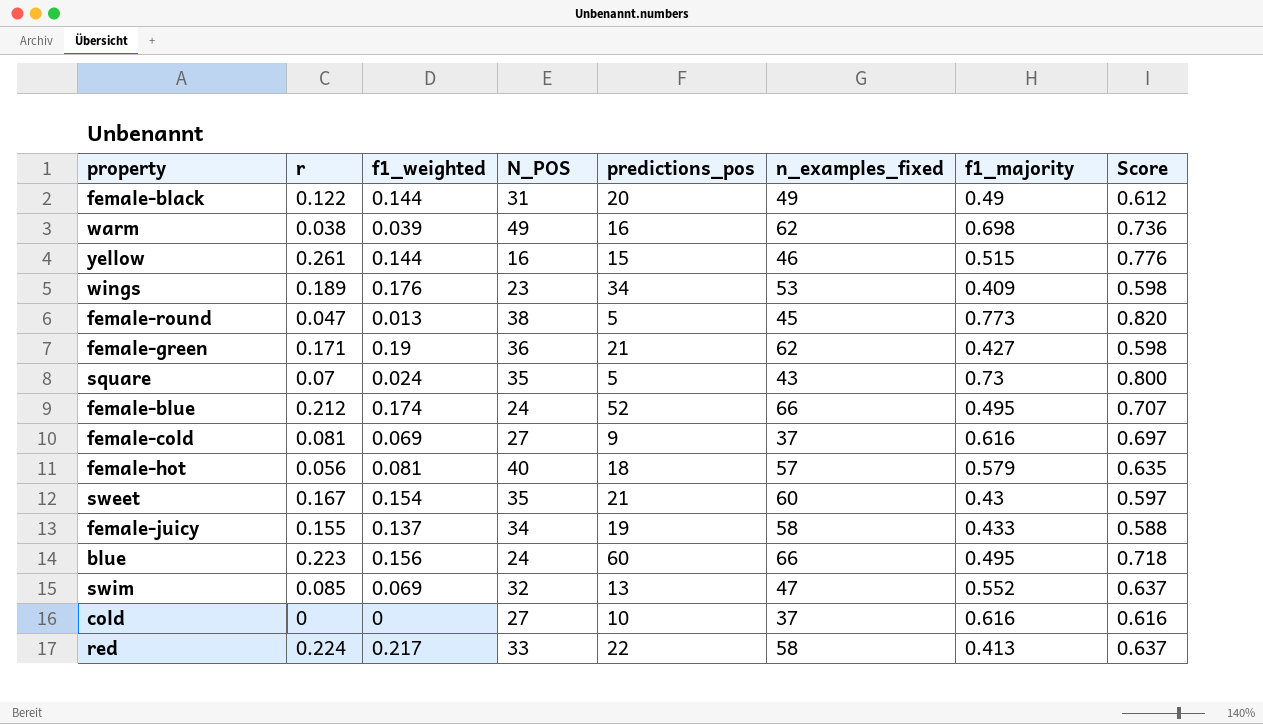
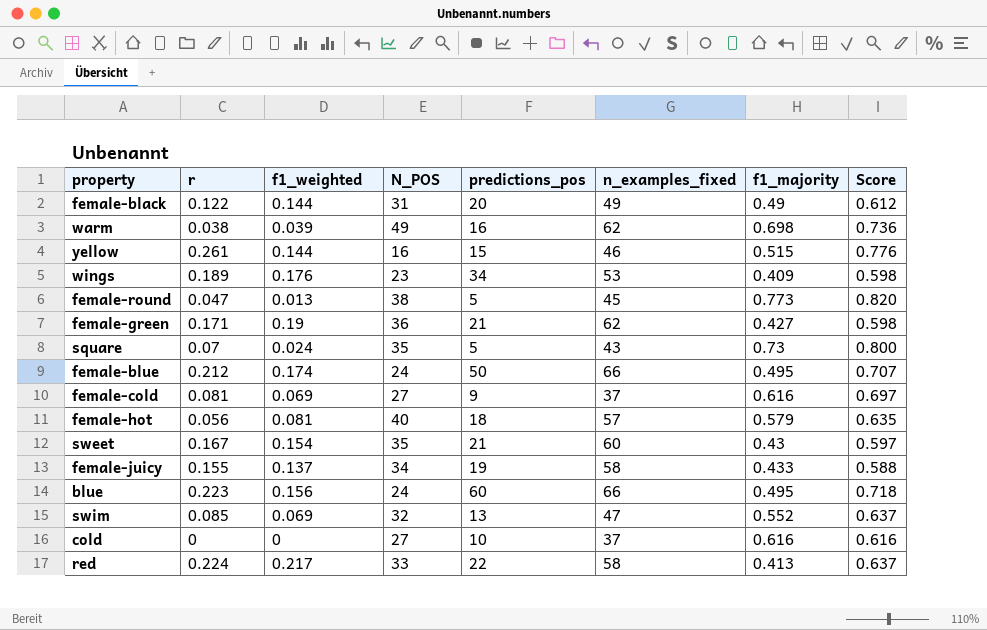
female-blue | predictions_pos: 52 -> 50

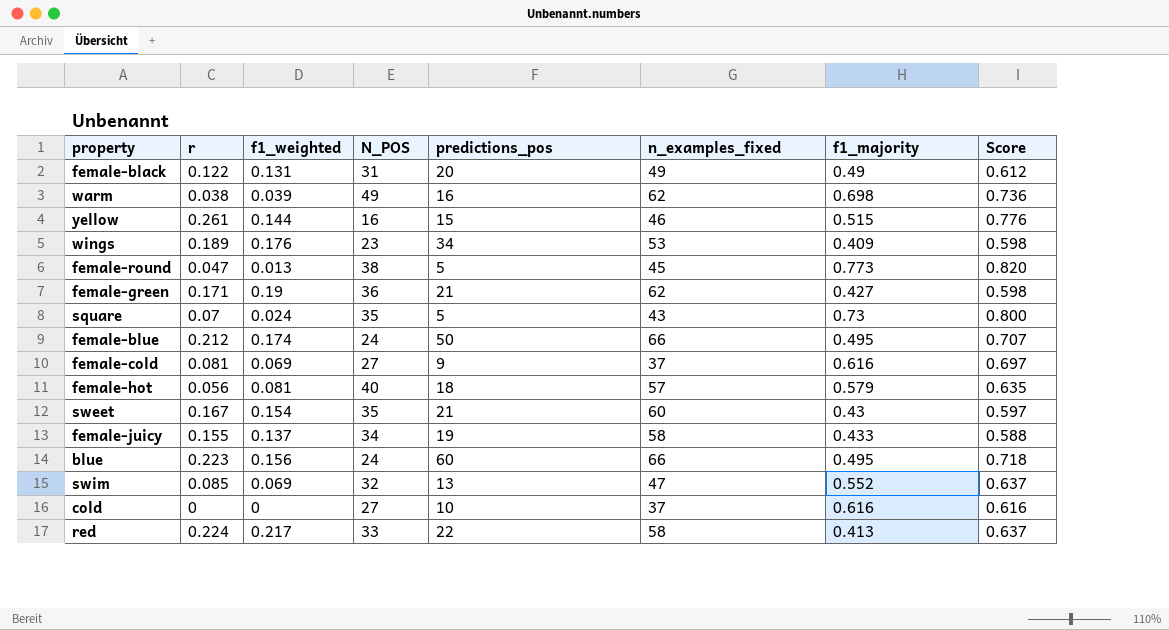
female-black | f1_weighted: 0.144 -> 0.131

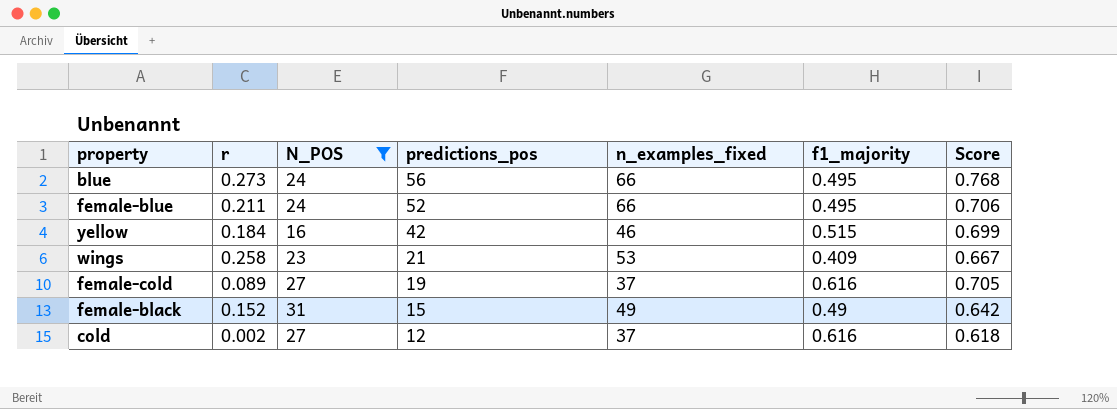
filter: none -> N_POS <= 31
row order: none -> predictions_pos descending
column f1_weighted | position: 3 -> none
blue | r: 0.223 -> 0.273
blue | predictions_pos: 60 -> 56
blue | Score: 0.718 -> 0.768
female-blue | r: 0.212 -> 0.211
female-blue | predictions_pos: 50 -> 52
female-blue | Score: 0.707 -> 0.706
yellow | r: 0.261 -> 0.184
yellow | predictions_pos: 15 -> 42
yellow | Score: 0.776 -> 0.699
wings | r: 0.189 -> 0.258
wings | predictions_pos: 34 -> 21
wings | Score: 0.598 -> 0.667
female-cold | r: 0.081 -> 0.089
female-cold | predictions_pos: 9 -> 19
female-cold | Score: 0.697 -> 0.705
female-black | r: 0.122 -> 0.152
female-black | predictions_pos: 20 -> 15
female-black | Score: 0.612 -> 0.642
cold | r: 0 -> 0.002
cold | predictions_pos: 10 -> 12
cold | Score: 0.616 -> 0.618

